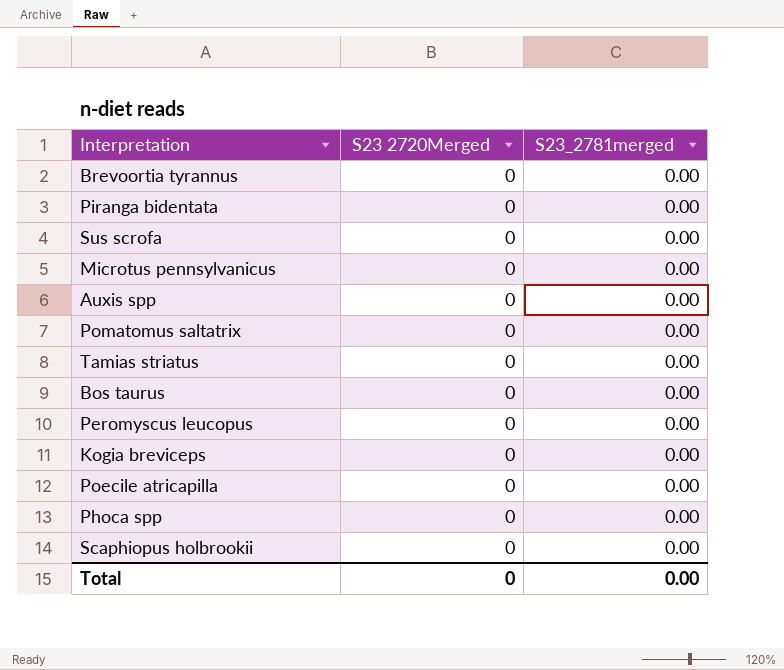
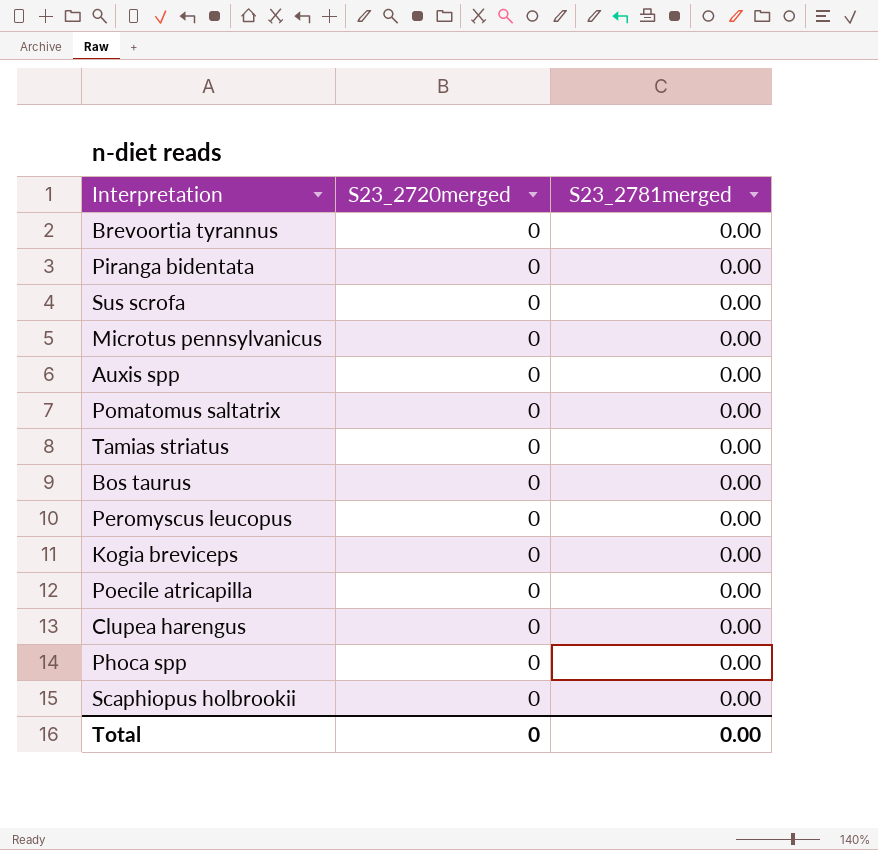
column name: S23 2720Merged -> S23_2720merged
row Clupea harengus: none -> 0 | 0.00

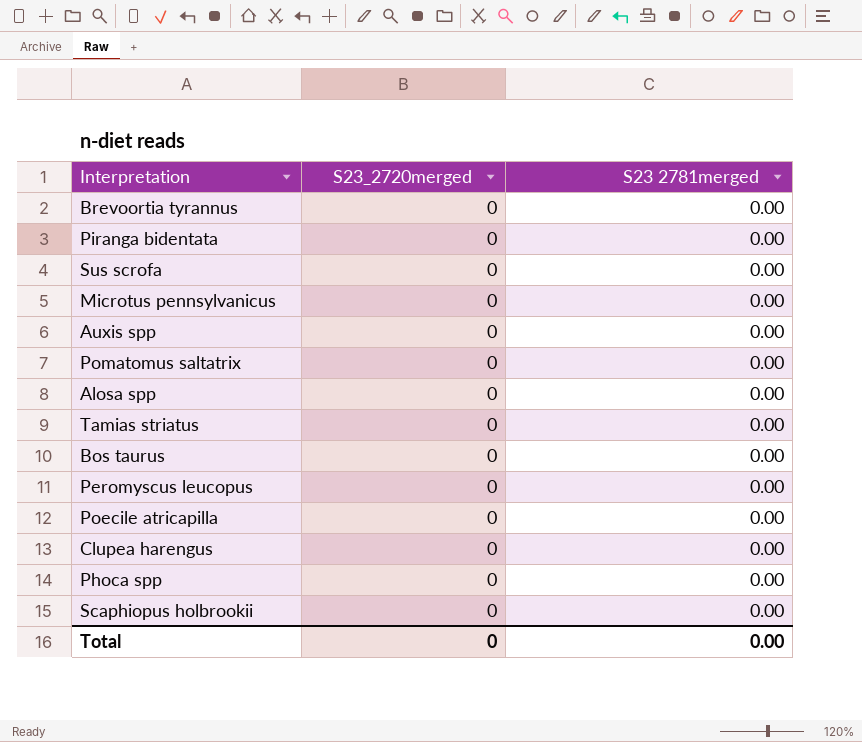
column name: S23_2781merged -> S23 2781merged
row Kogia breviceps: 0 | 0.00 -> none
row Alosa spp: none -> 0 | 0.00

